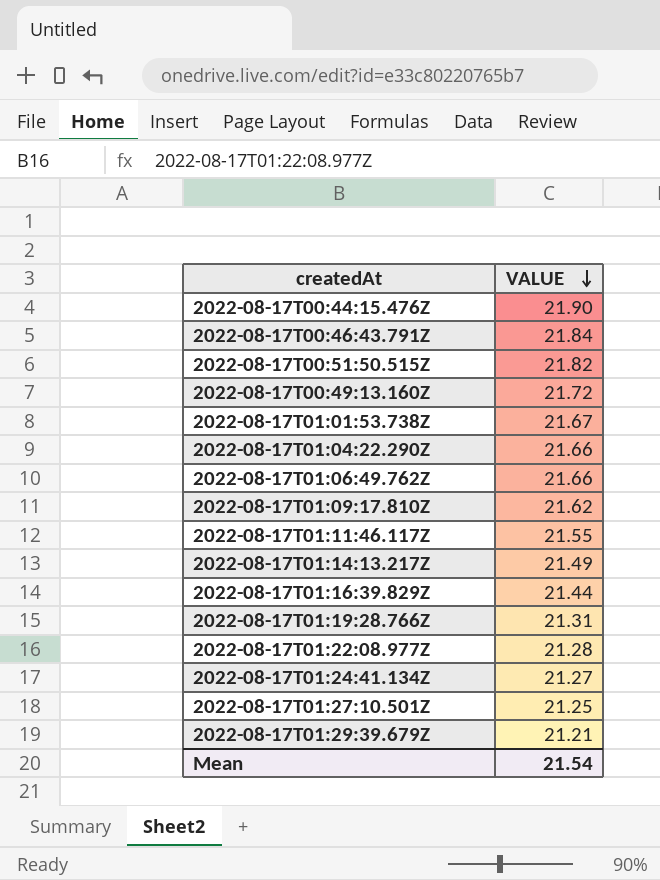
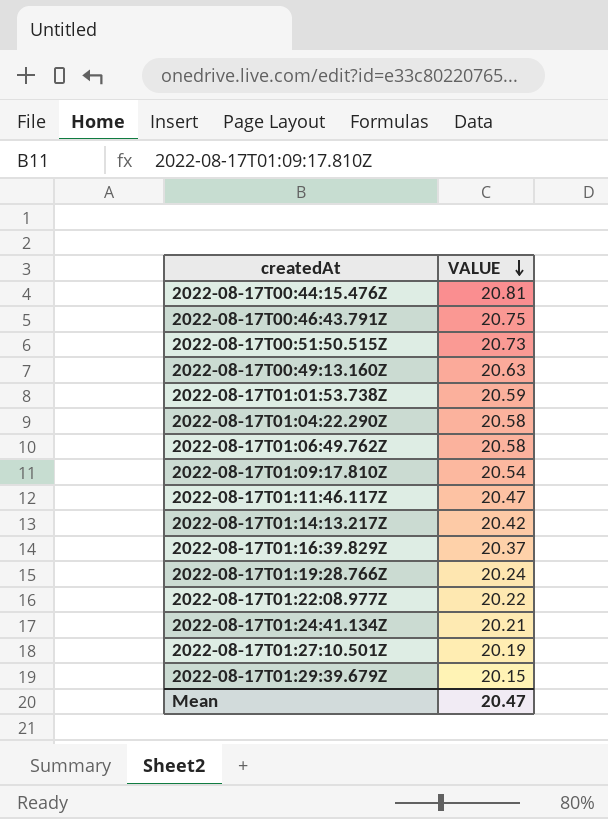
2022-08-17T00:44:15.476Z | VALUE: 21.90 -> 20.81
2022-08-17T00:46:43.791Z | VALUE: 21.84 -> 20.75
2022-08-17T00:51:50.515Z | VALUE: 21.82 -> 20.73
2022-08-17T00:49:13.160Z | VALUE: 21.72 -> 20.63
2022-08-17T01:01:53.738Z | VALUE: 21.67 -> 20.59
2022-08-17T01:04:22.290Z | VALUE: 21.66 -> 20.58
2022-08-17T01:06:49.762Z | VALUE: 21.66 -> 20.58
2022-08-17T01:09:17.810Z | VALUE: 21.62 -> 20.54
2022-08-17T01:11:46.117Z | VALUE: 21.55 -> 20.47
2022-08-17T01:14:13.217Z | VALUE: 21.49 -> 20.42
2022-08-17T01:16:39.829Z | VALUE: 21.44 -> 20.37
2022-08-17T01:19:28.766Z | VALUE: 21.31 -> 20.24
2022-08-17T01:22:08.977Z | VALUE: 21.28 -> 20.22
2022-08-17T01:24:41.134Z | VALUE: 21.27 -> 20.21
2022-08-17T01:27:10.501Z | VALUE: 21.25 -> 20.19
2022-08-17T01:29:39.679Z | VALUE: 21.21 -> 20.15
Mean | VALUE: 21.54 -> 20.47

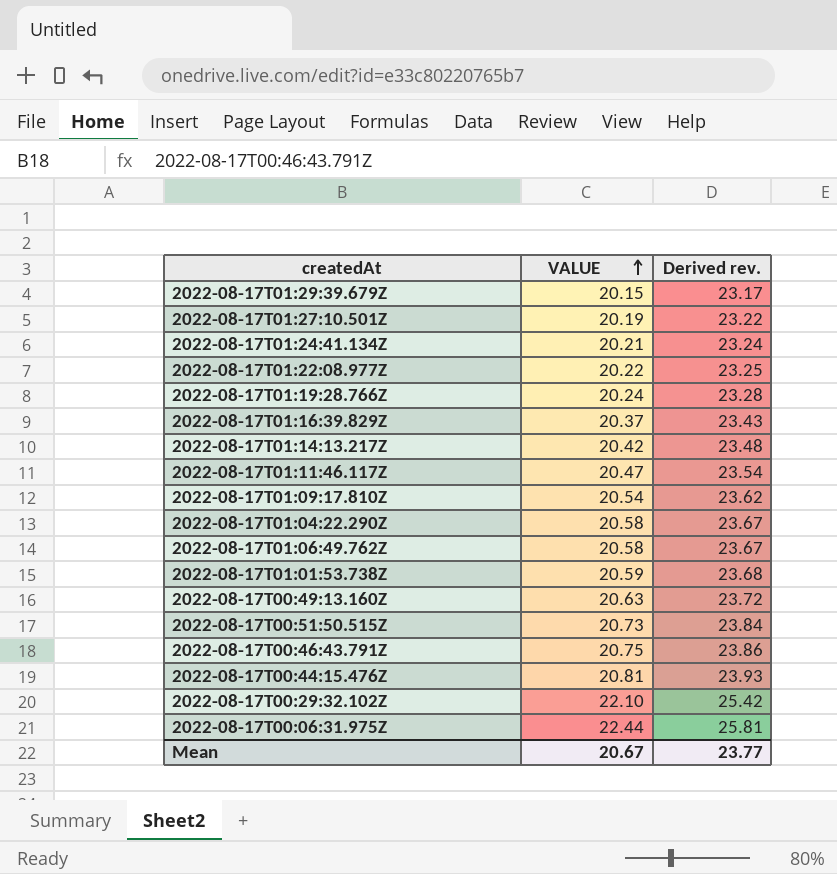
row order: VALUE descending -> VALUE ascending
column Derived rev. | formula: none -> [VALUE] * 1.15
row 2022-08-17T00:29:32.102Z: none -> 22.10 | 25.42
row 2022-08-17T00:06:31.975Z: none -> 22.44 | 25.81
Mean | VALUE: 20.47 -> 20.67

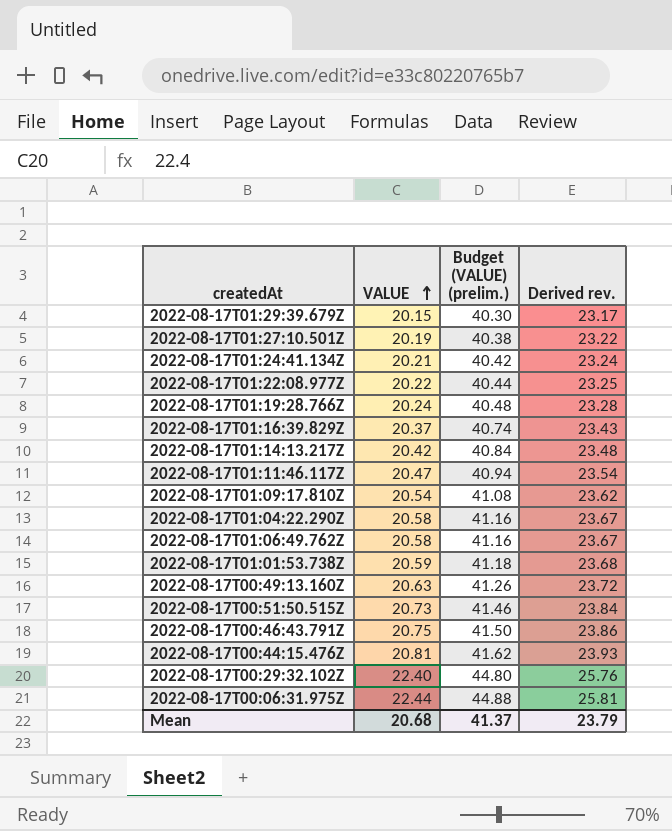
column Budget (VALUE) (prelim.) | formula: none -> [VALUE] * 2
2022-08-17T00:29:32.102Z | VALUE: 22.10 -> 22.40
2022-08-17T00:29:32.102Z | Derived rev.: 25.42 -> 25.76
Mean | VALUE: 20.67 -> 20.68
Mean | Derived rev.: 23.77 -> 23.79

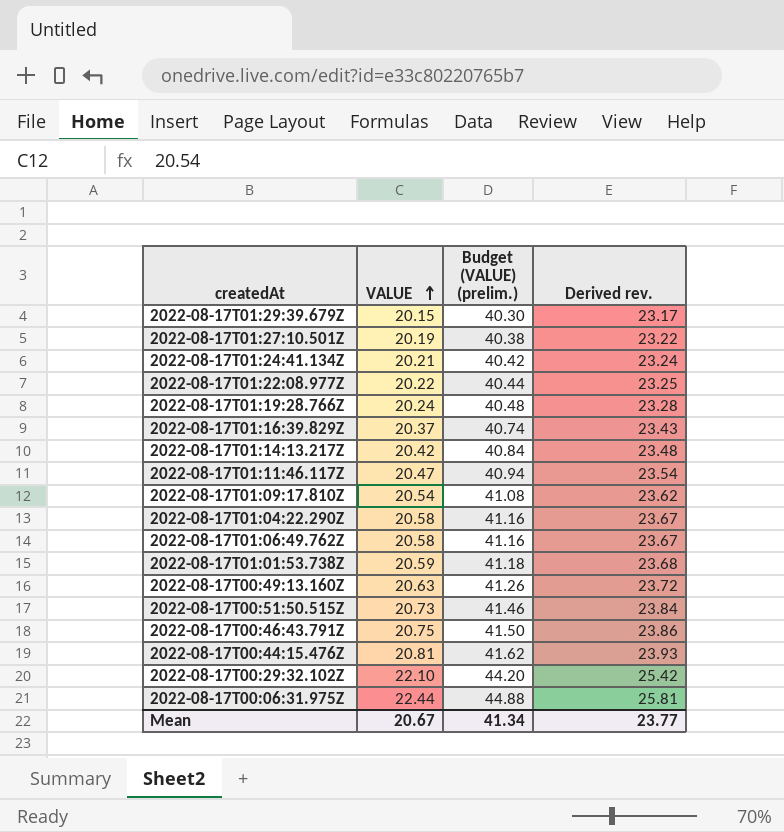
2022-08-17T00:29:32.102Z | VALUE: 22.40 -> 22.10
2022-08-17T00:29:32.102Z | Budget (VALUE) (prelim.): 44.80 -> 44.20
2022-08-17T00:29:32.102Z | Derived rev.: 25.76 -> 25.42
Mean | VALUE: 20.68 -> 20.67
Mean | Budget (VALUE) (prelim.): 41.37 -> 41.34
Mean | Derived rev.: 23.79 -> 23.77

